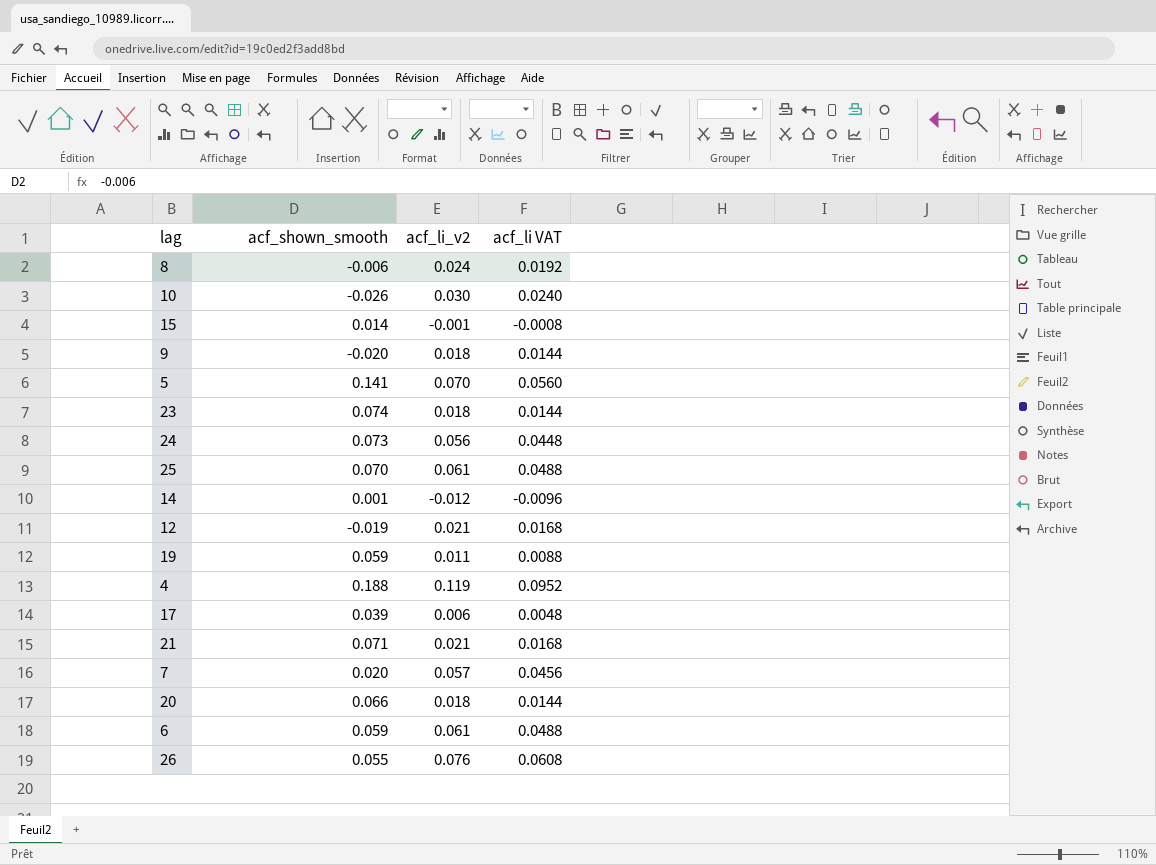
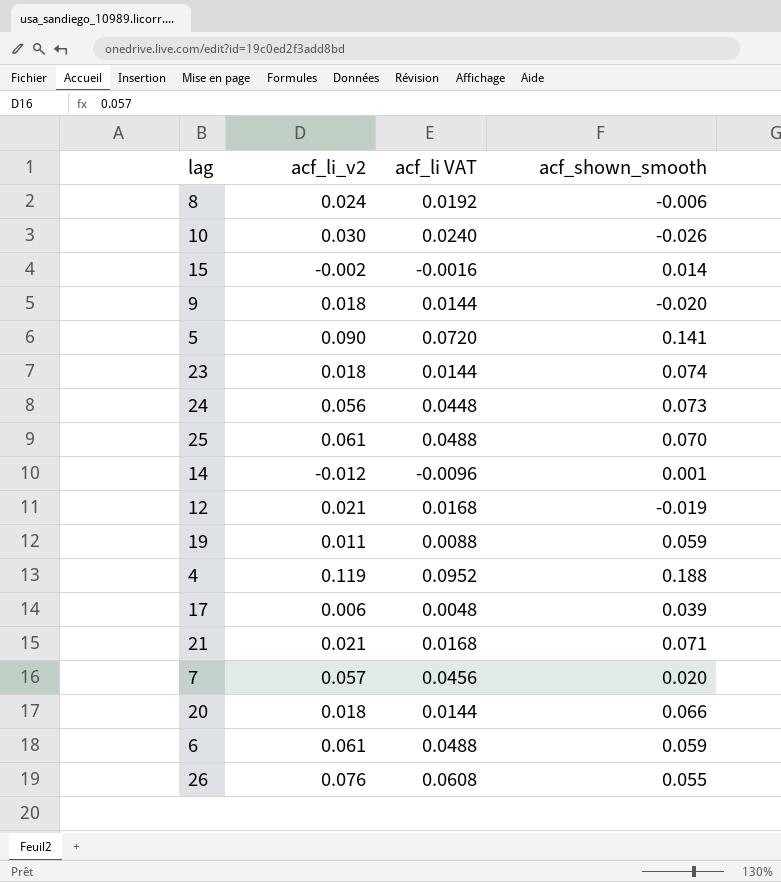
column acf_shown_smooth | position: 2 -> 4
15 | acf_li_v2: -0.001 -> -0.002
15 | acf_li VAT: -0.0008 -> -0.0016
5 | acf_li_v2: 0.070 -> 0.090
5 | acf_li VAT: 0.0560 -> 0.0720

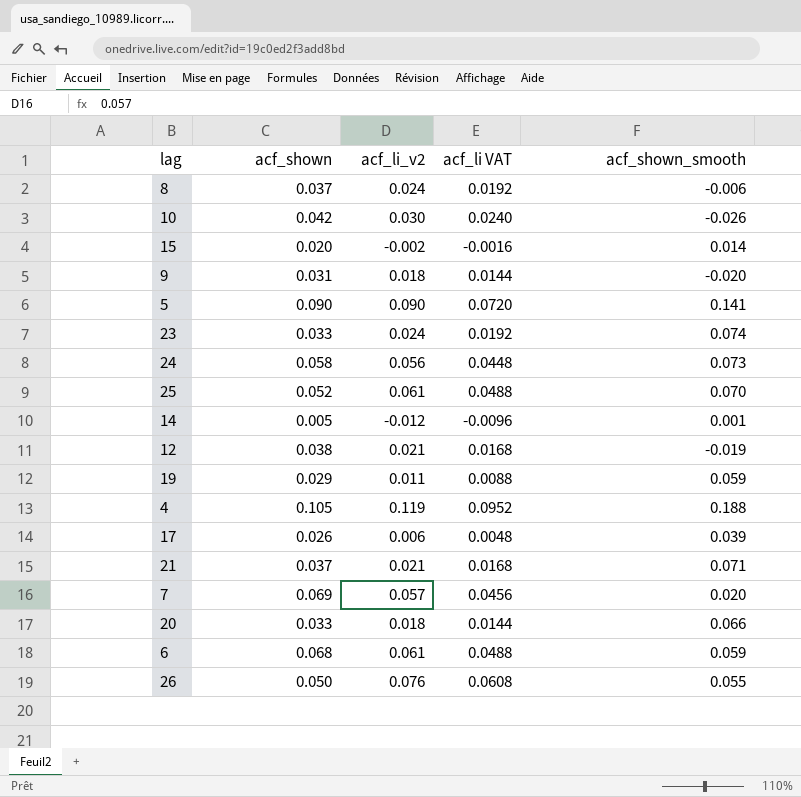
column acf_shown | position: none -> 2
23 | acf_li_v2: 0.018 -> 0.024
23 | acf_li VAT: 0.0144 -> 0.0192

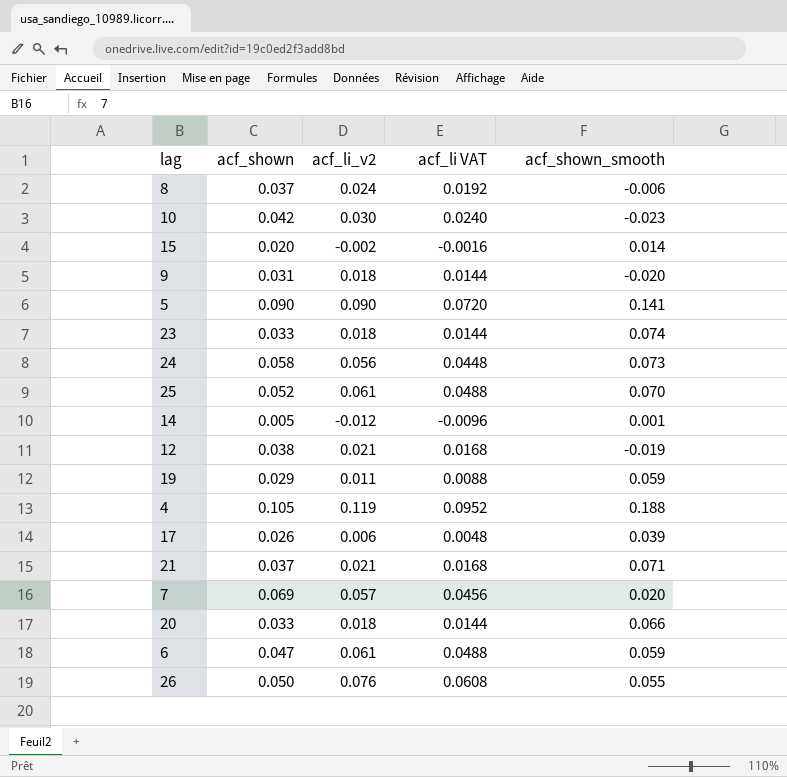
10 | acf_shown_smooth: -0.026 -> -0.023
23 | acf_li_v2: 0.024 -> 0.018
23 | acf_li VAT: 0.0192 -> 0.0144
6 | acf_shown: 0.068 -> 0.047

